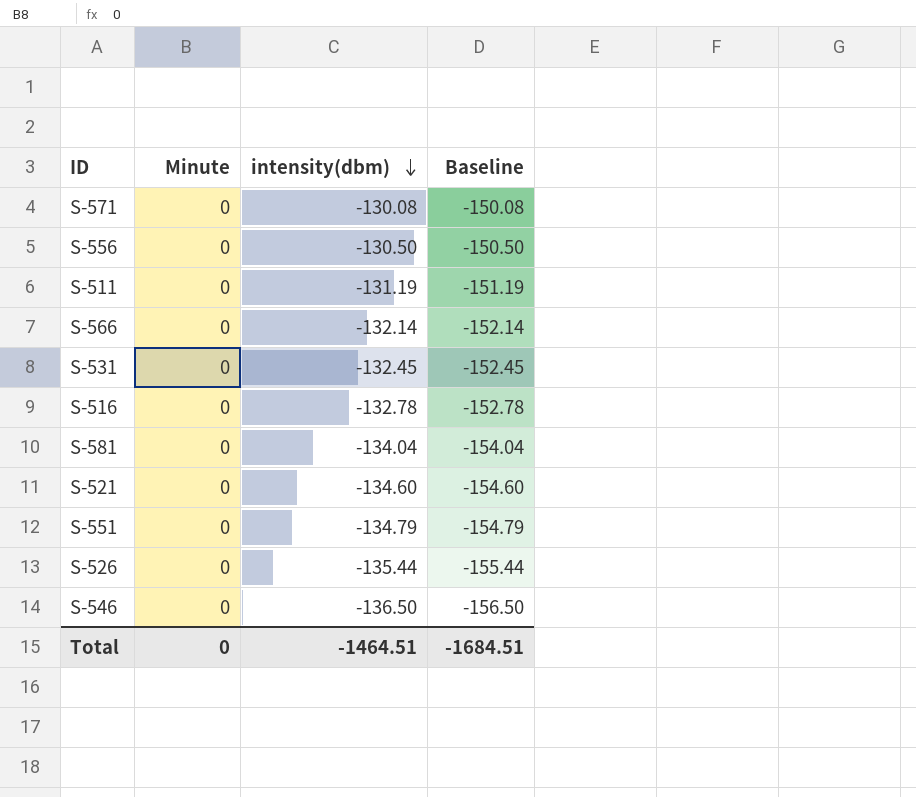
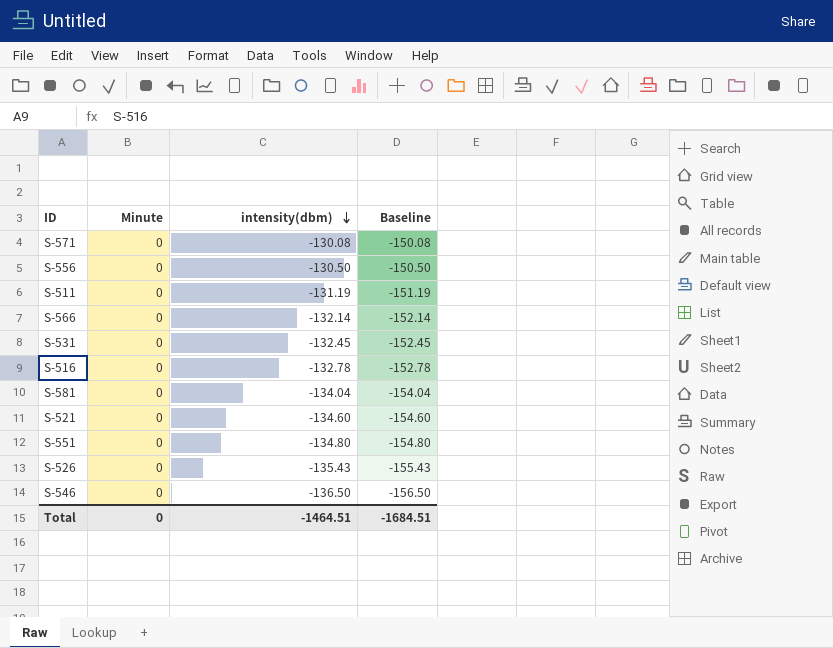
S-551 | intensity(dbm): -134.79 -> -134.80
S-551 | Baseline: -154.79 -> -154.80
S-526 | intensity(dbm): -135.44 -> -135.43
S-526 | Baseline: -155.44 -> -155.43

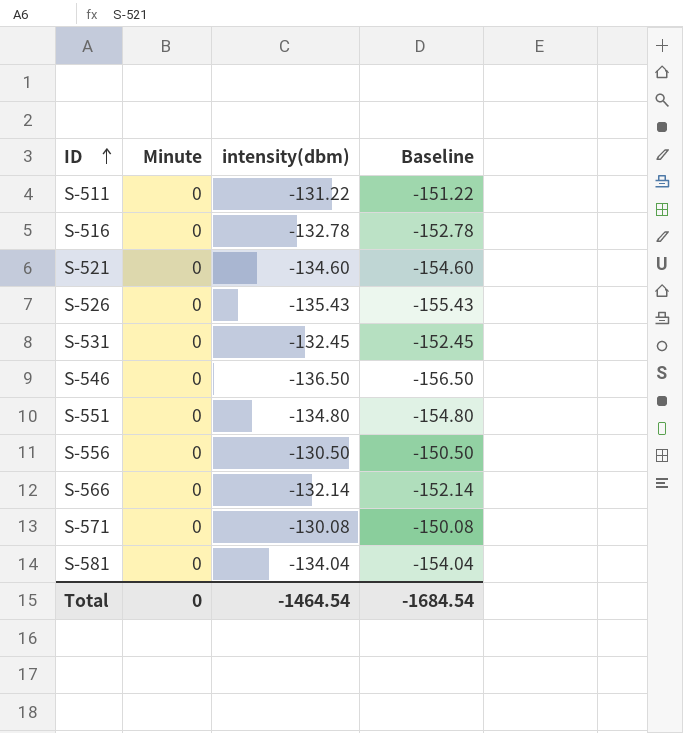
row order: intensity(dbm) descending -> ID ascending
S-511 | intensity(dbm): -131.19 -> -131.22
S-511 | Baseline: -151.19 -> -151.22
Total | intensity(dbm): -1464.51 -> -1464.54
Total | Baseline: -1684.51 -> -1684.54

